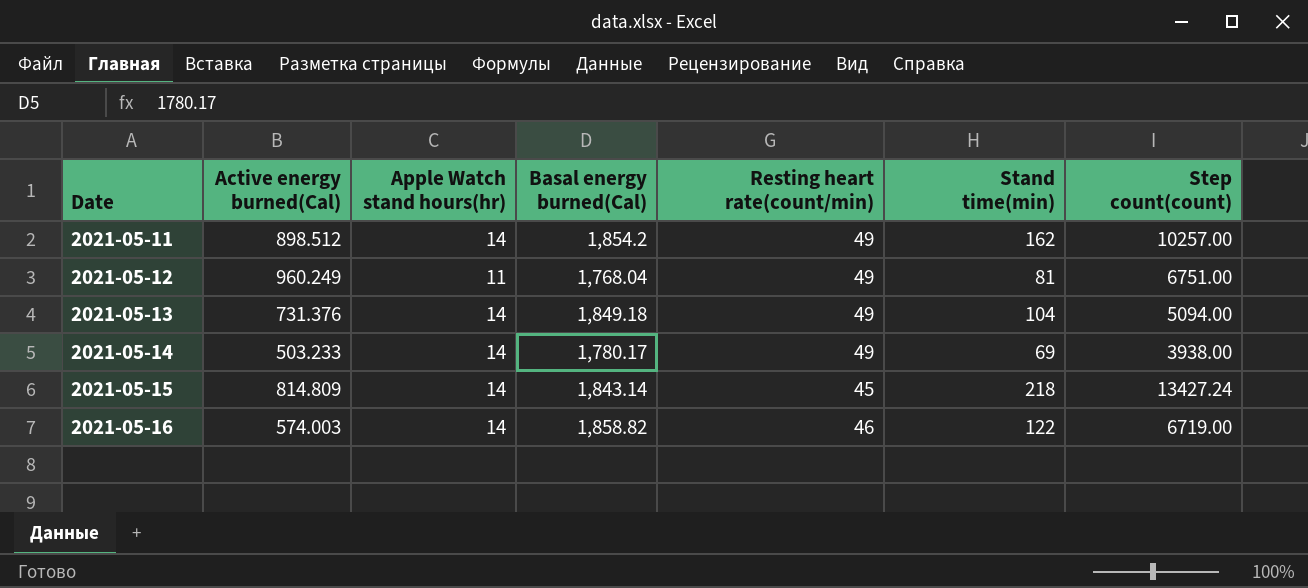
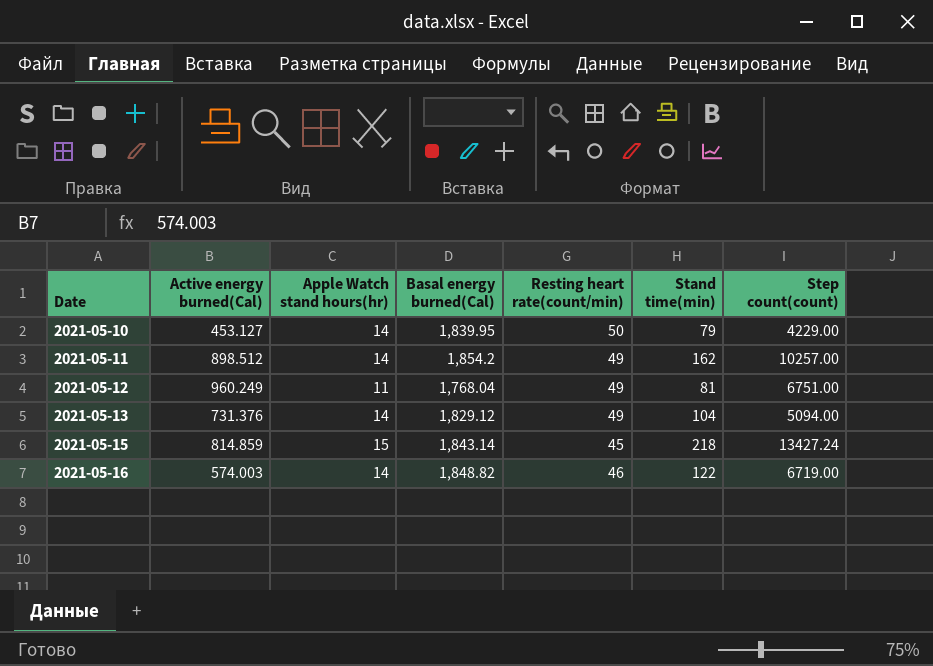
row 2021-05-14: 503.233 | 14 | 1,780.17 | 49 | 69 | 3938.00 -> none
row 2021-05-10: none -> 453.127 | 14 | 1,839.95 | 50 | 79 | 4229.00
2021-05-13 | Basal energy burned(Cal): 1,849.18 -> 1,829.12
2021-05-15 | Active energy burned(Cal): 814.809 -> 814.859
2021-05-15 | Apple Watch stand hours(hr): 14 -> 15
2021-05-16 | Basal energy burned(Cal): 1,858.82 -> 1,848.82

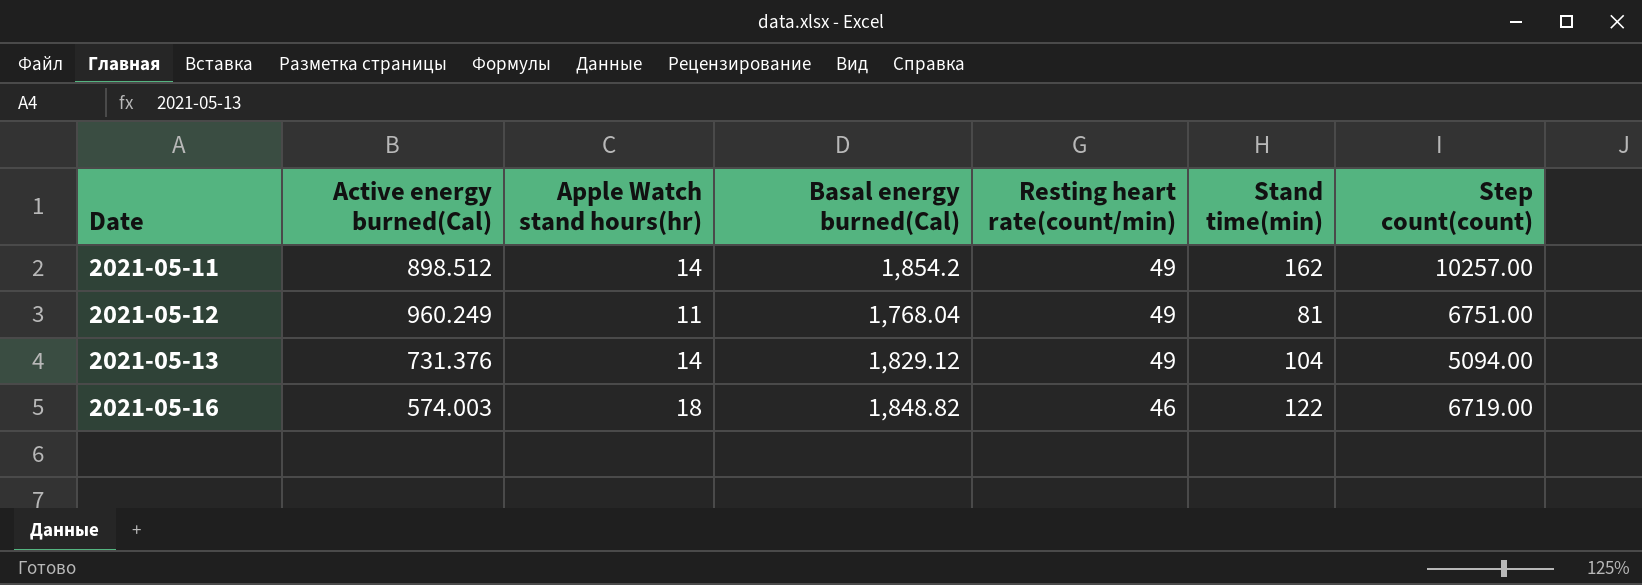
row 2021-05-10: 453.127 | 14 | 1,839.95 | 50 | 79 | 4229.00 -> none
row 2021-05-15: 814.859 | 15 | 1,843.14 | 45 | 218 | 13427.24 -> none
2021-05-16 | Apple Watch stand hours(hr): 14 -> 18

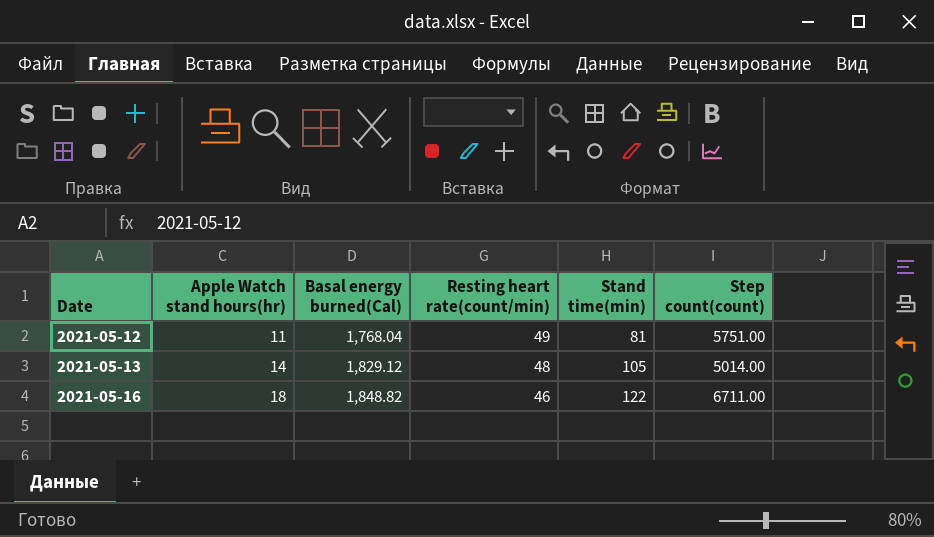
column Active energy burned(Cal) | position: 2 -> none
row 2021-05-11: 898.512 | 14 | 1,854.2 | 49 | 162 | 10257.00 -> none
2021-05-12 | Step count(count): 6751.00 -> 5751.00
2021-05-13 | Resting heart rate(count/min): 49 -> 48
2021-05-13 | Stand time(min): 104 -> 105
2021-05-13 | Step count(count): 5094.00 -> 5014.00
2021-05-16 | Step count(count): 6719.00 -> 6711.00

